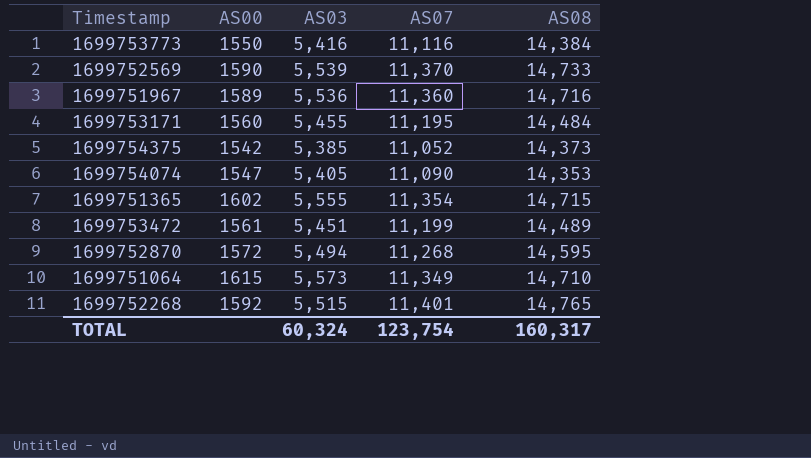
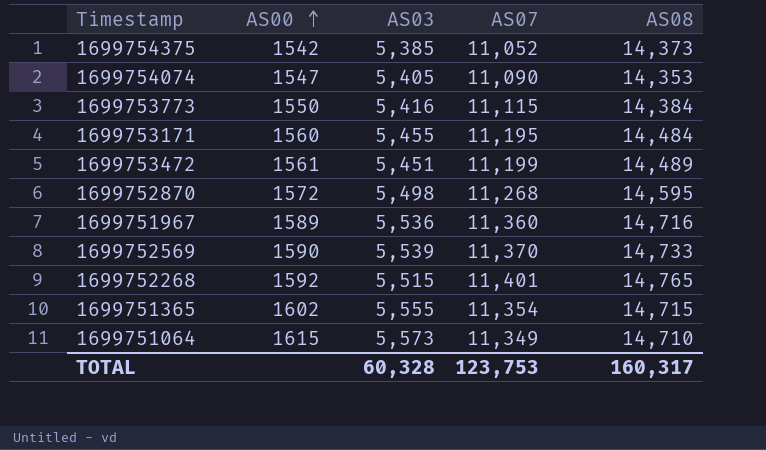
row order: none -> AS00 ascending
1699753773 | AS07: 11,116 -> 11,115
1699752870 | AS03: 5,494 -> 5,498
TOTAL | AS03: 60,324 -> 60,328
TOTAL | AS07: 123,754 -> 123,753

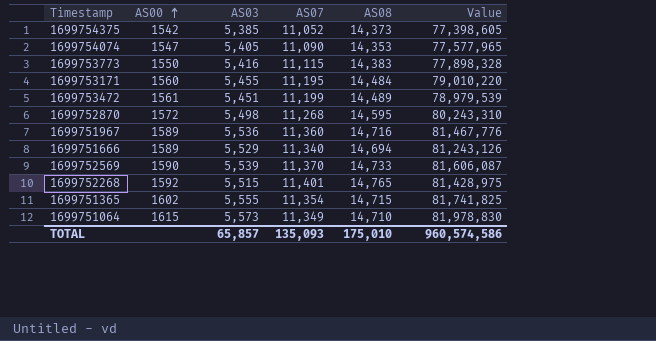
column Value | formula: none -> [AS03] * [AS08]
1699753773 | AS08: 14,384 -> 14,383
row 1699751666: none -> 1589 | 5,529 | 11,340 | 14,694 | 81,243,126
TOTAL | AS03: 60,328 -> 65,857
TOTAL | AS07: 123,753 -> 135,093
TOTAL | AS08: 160,317 -> 175,010

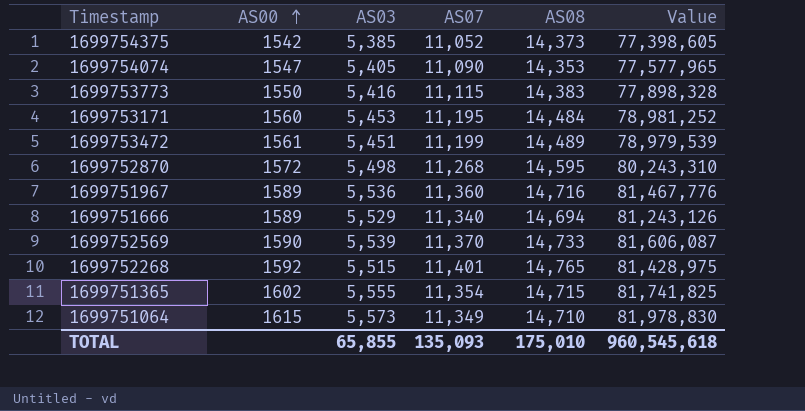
1699753171 | AS03: 5,455 -> 5,453
1699753171 | Value: 79,010,220 -> 78,981,252
TOTAL | AS03: 65,857 -> 65,855
TOTAL | Value: 960,574,586 -> 960,545,618

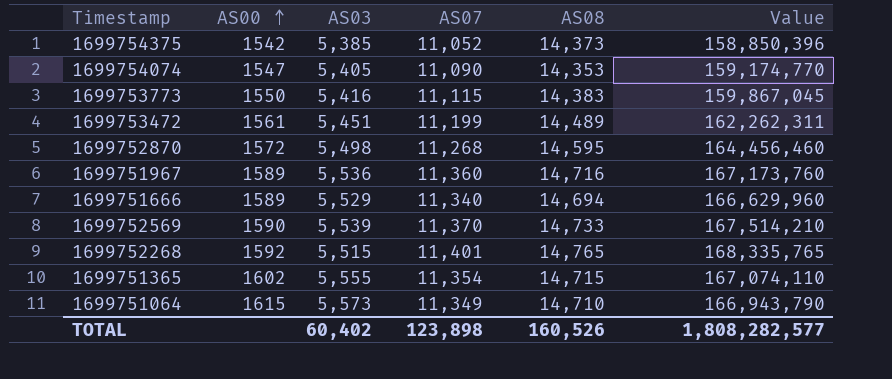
column Value | formula: [AS03] * [AS08] -> [AS07] * [AS08]
row 1699753171: 1560 | 5,453 | 11,195 | 14,484 | 78,981,252 -> none
TOTAL | AS03: 65,855 -> 60,402
TOTAL | AS07: 135,093 -> 123,898
TOTAL | AS08: 175,010 -> 160,526
TOTAL | Value: 960,545,618 -> 1,808,282,577

